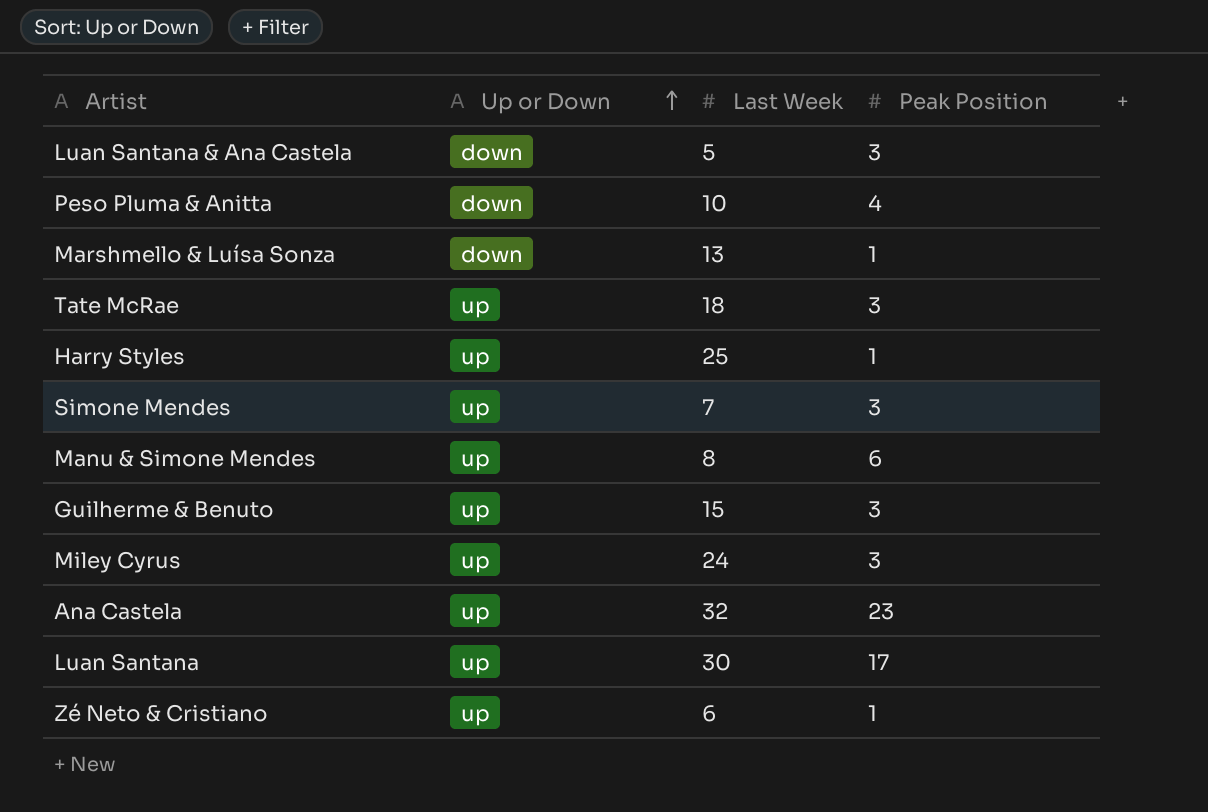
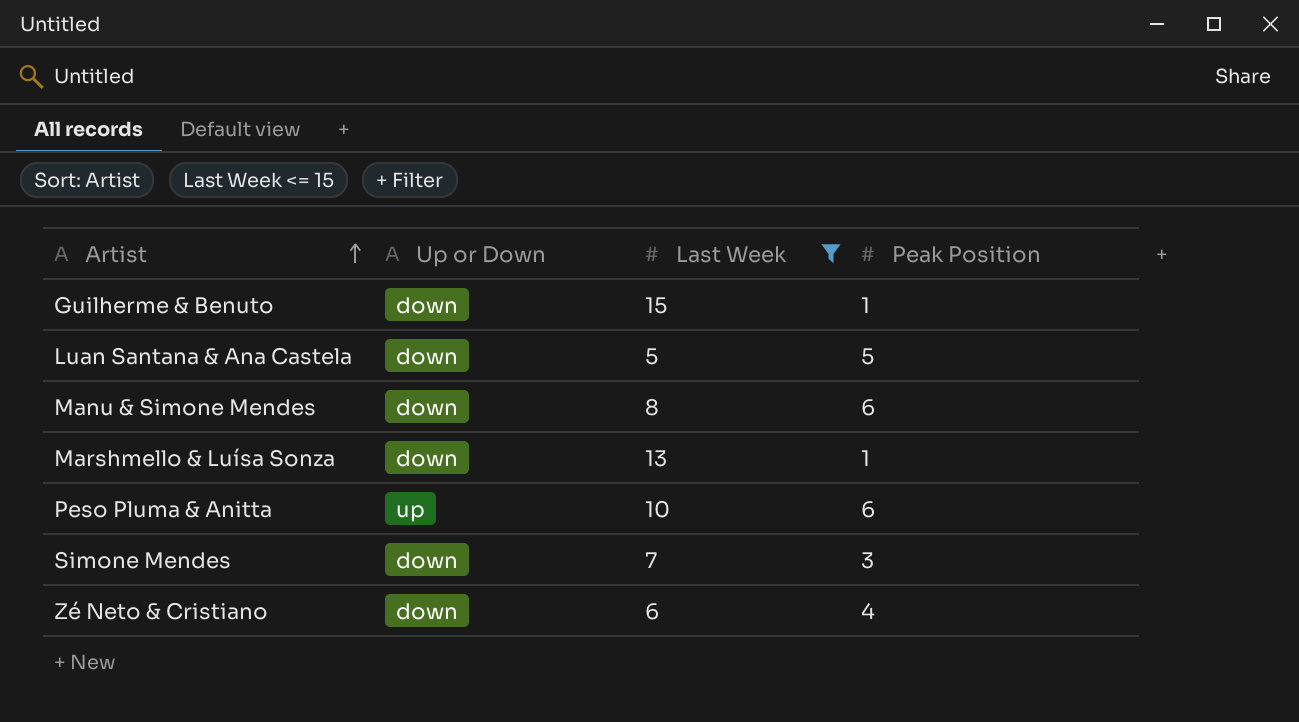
filter: none -> Last Week <= 15
row order: Up or Down ascending -> Artist ascending
Guilherme & Benuto | Up or Down: up -> down
Guilherme & Benuto | Peak Position: 3 -> 1
Luan Santana & Ana Castela | Peak Position: 3 -> 5
Manu & Simone Mendes | Up or Down: up -> down
Peso Pluma & Anitta | Up or Down: down -> up
Peso Pluma & Anitta | Peak Position: 4 -> 6
Simone Mendes | Up or Down: up -> down
Zé Neto & Cristiano | Up or Down: up -> down
Zé Neto & Cristiano | Peak Position: 1 -> 4

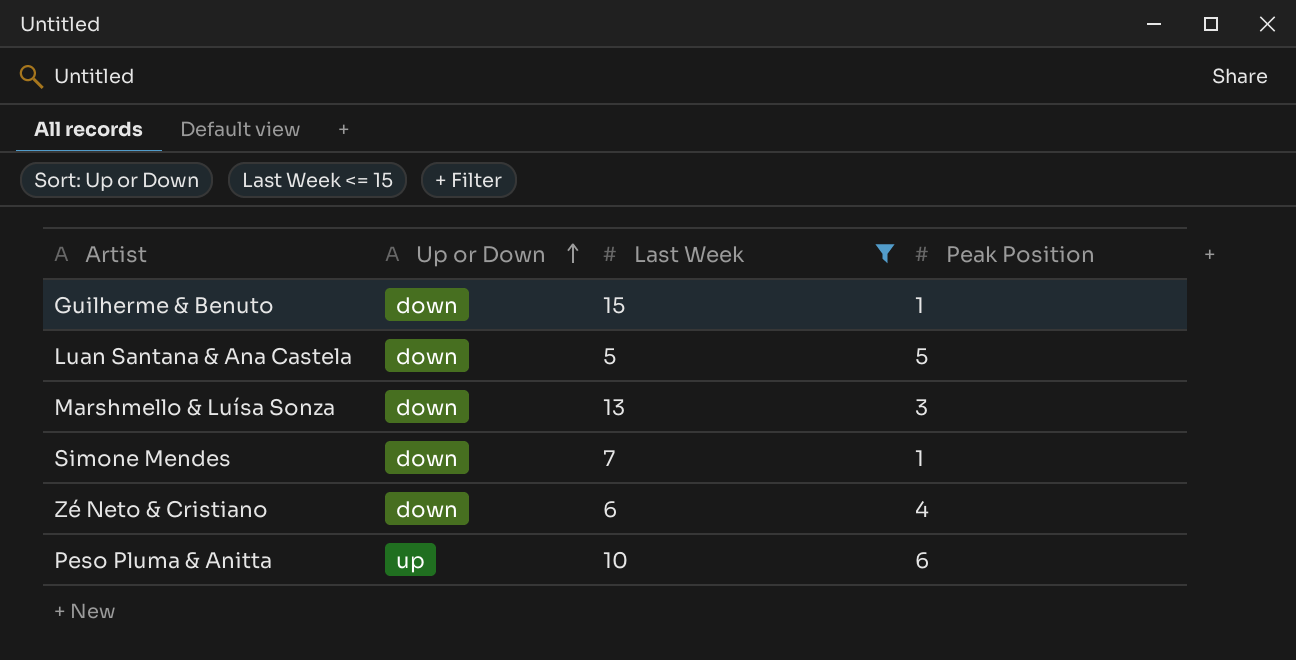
row order: Artist ascending -> Up or Down ascending
row Manu & Simone Mendes: down | 8 | 6 -> none
Marshmello & Luísa Sonza | Peak Position: 1 -> 3
Simone Mendes | Peak Position: 3 -> 1

